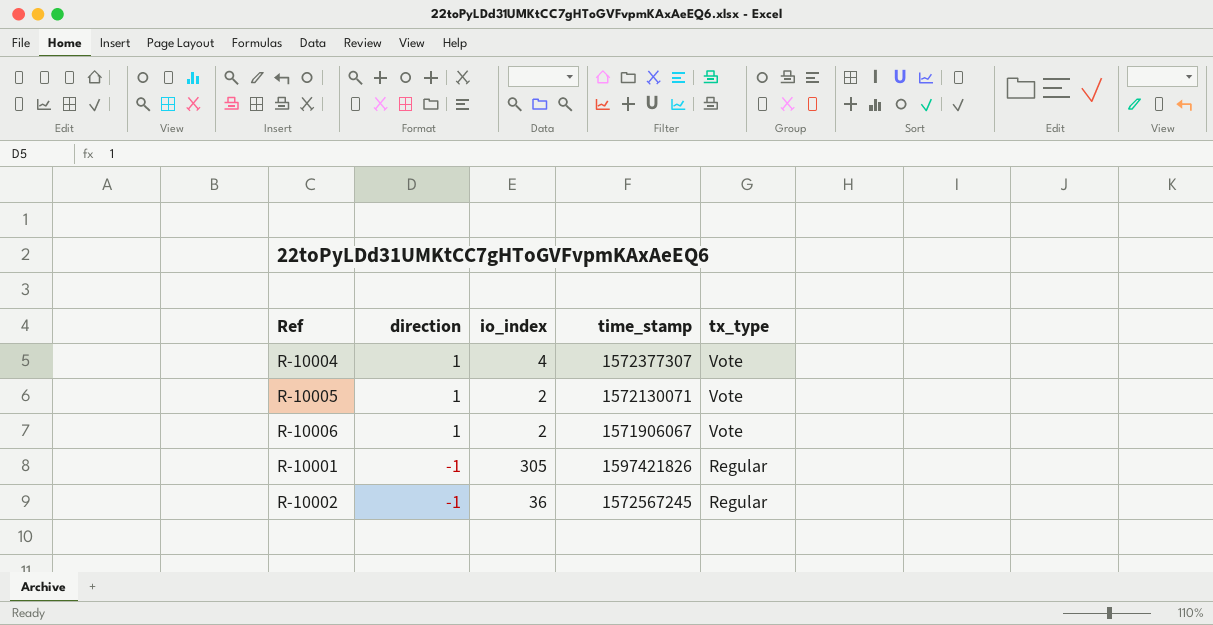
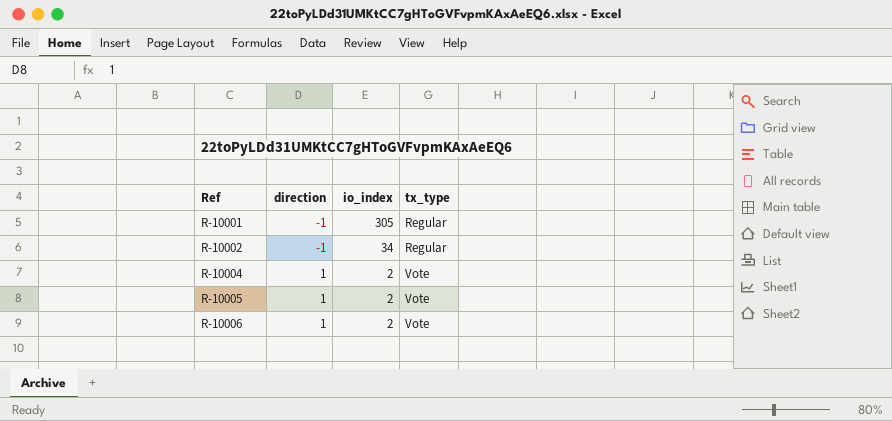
row order: direction descending -> Ref ascending
column time_stamp | position: 4 -> none
R-10002 | io_index: 36 -> 34
R-10004 | io_index: 4 -> 2

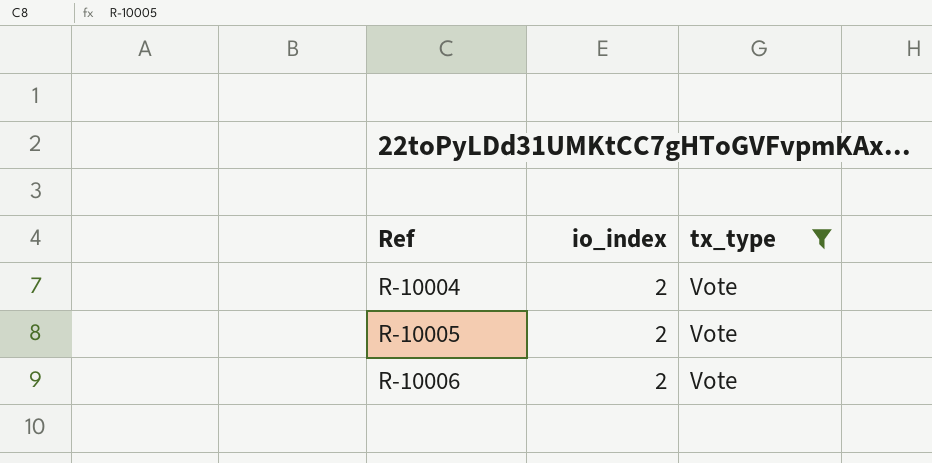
filter: none -> tx_type = Vote
column direction | position: 2 -> none

